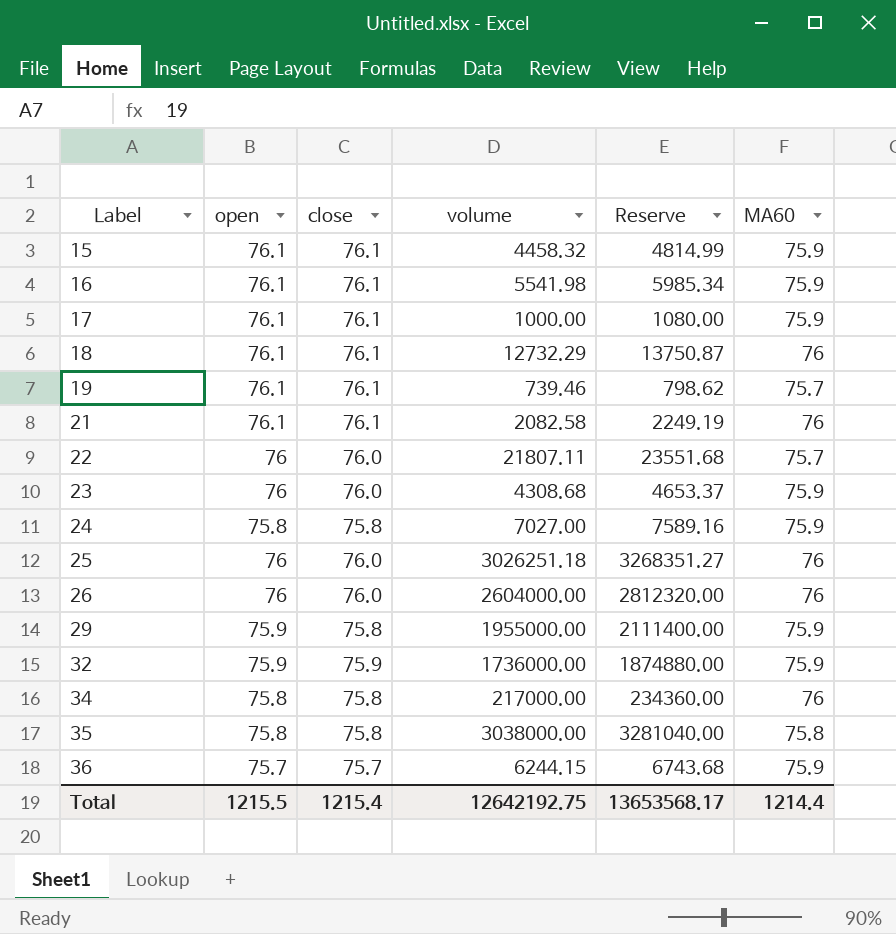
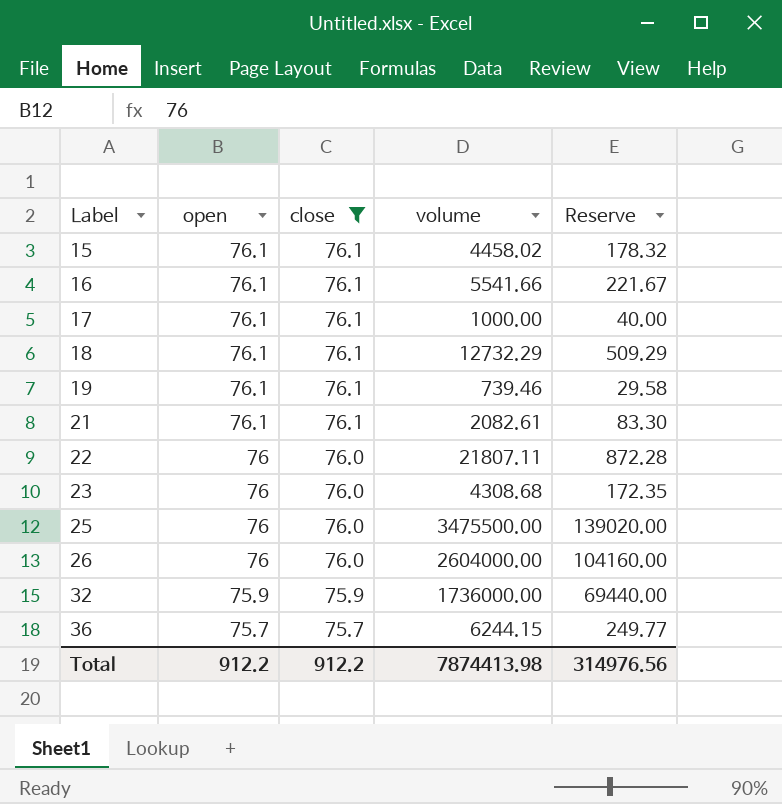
filter: none -> close != 75.8
column MA60 | position: 6 -> none
column Reserve | formula: [volume] * 1.08 -> [volume] * 0.04
15 | volume: 4458.32 -> 4458.02
16 | volume: 5541.98 -> 5541.66
21 | volume: 2082.58 -> 2082.61
25 | volume: 3026251.18 -> 3475500.00
Total | open: 1215.5 -> 912.2
Total | close: 1215.4 -> 912.2
Total | volume: 12642192.75 -> 7874413.98
Total | Reserve: 13653568.17 -> 314976.56

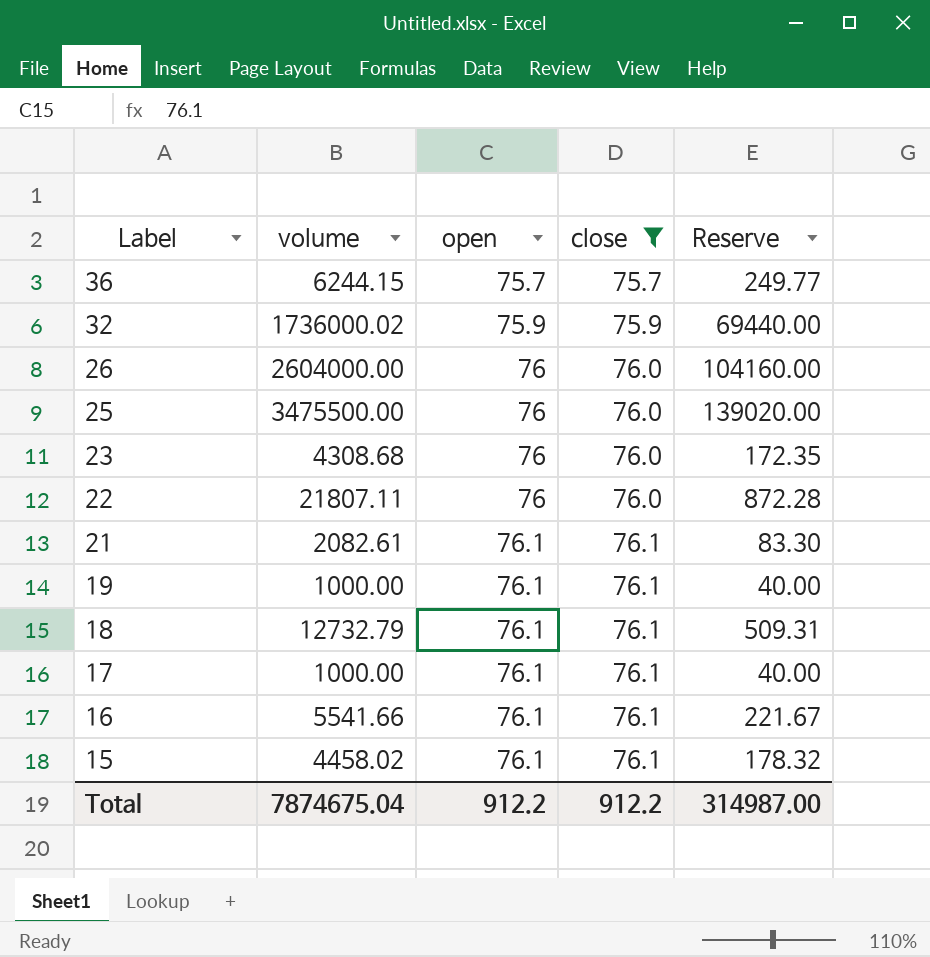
row order: Label ascending -> Label descending
column volume | position: 4 -> 2
32 | volume: 1736000.00 -> 1736000.02
19 | volume: 739.46 -> 1000.00
19 | Reserve: 29.58 -> 40.00
18 | volume: 12732.29 -> 12732.79
18 | Reserve: 509.29 -> 509.31
Total | volume: 7874413.98 -> 7874675.04
Total | Reserve: 314976.56 -> 314987.00

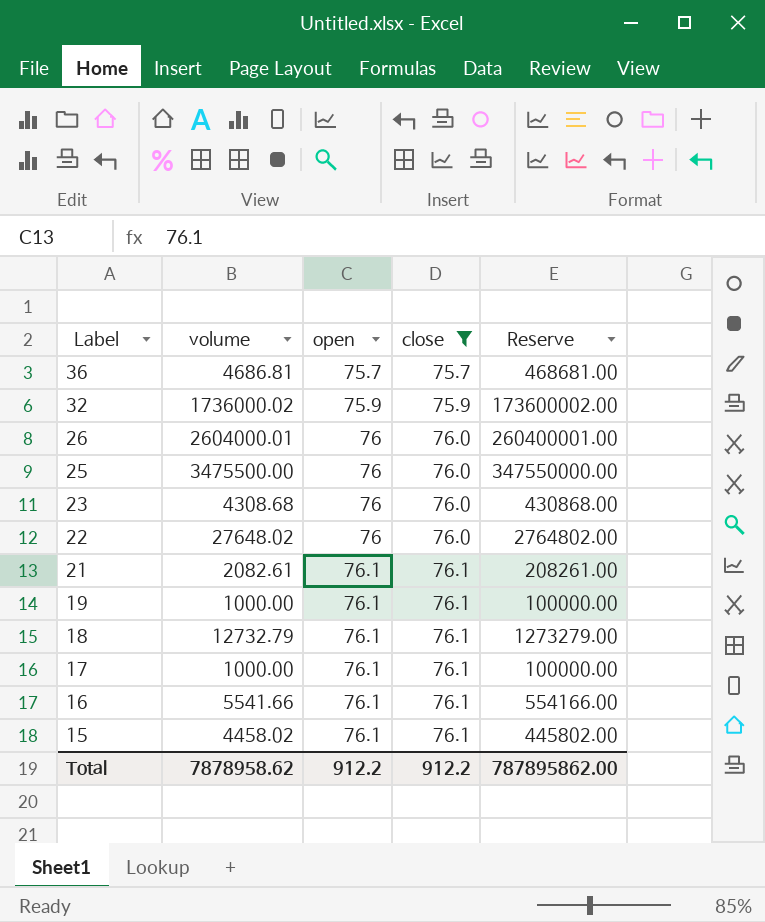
column Reserve | formula: [volume] * 0.04 -> [volume] * 100
36 | volume: 6244.15 -> 4686.81
26 | volume: 2604000.00 -> 2604000.01
22 | volume: 21807.11 -> 27648.02
Total | volume: 7874675.04 -> 7878958.62
Total | Reserve: 314987.00 -> 787895862.00

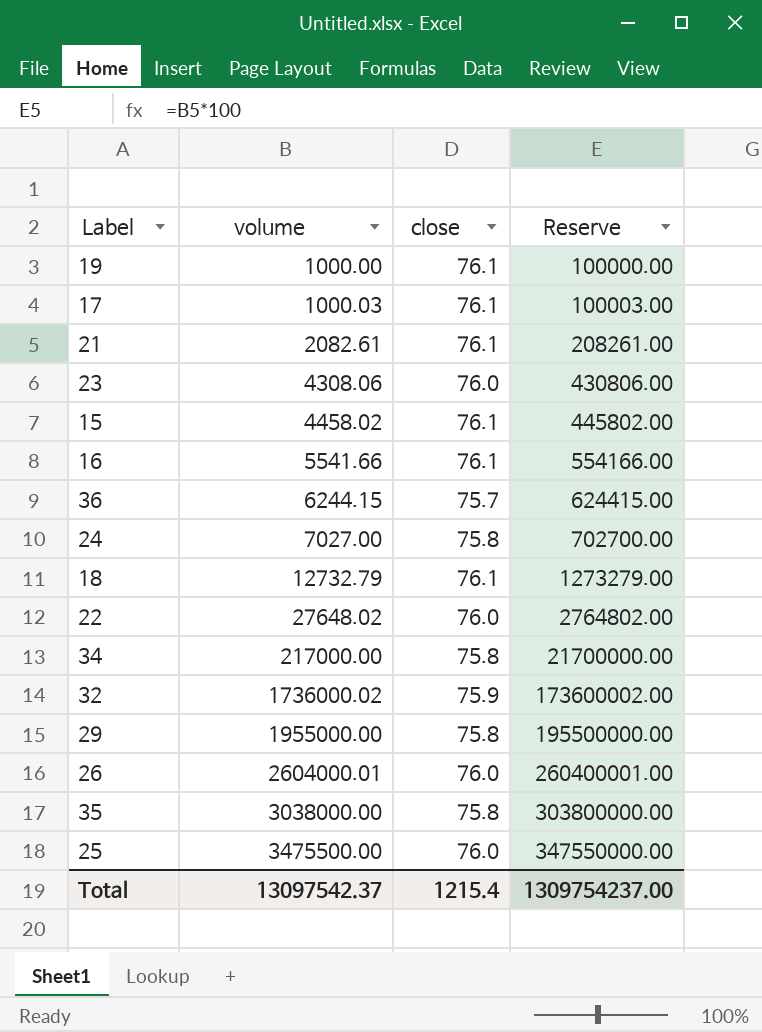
filter: close != 75.8 -> none
row order: Label descending -> volume ascending
column open | position: 3 -> none
17 | volume: 1000.00 -> 1000.03
17 | Reserve: 100000.00 -> 100003.00
23 | volume: 4308.68 -> 4308.06
23 | Reserve: 430868.00 -> 430806.00
36 | volume: 4686.81 -> 6244.15
36 | Reserve: 468681.00 -> 624415.00
Total | volume: 7878958.62 -> 13097542.37
Total | close: 912.2 -> 1215.4
Total | Reserve: 787895862.00 -> 1309754237.00

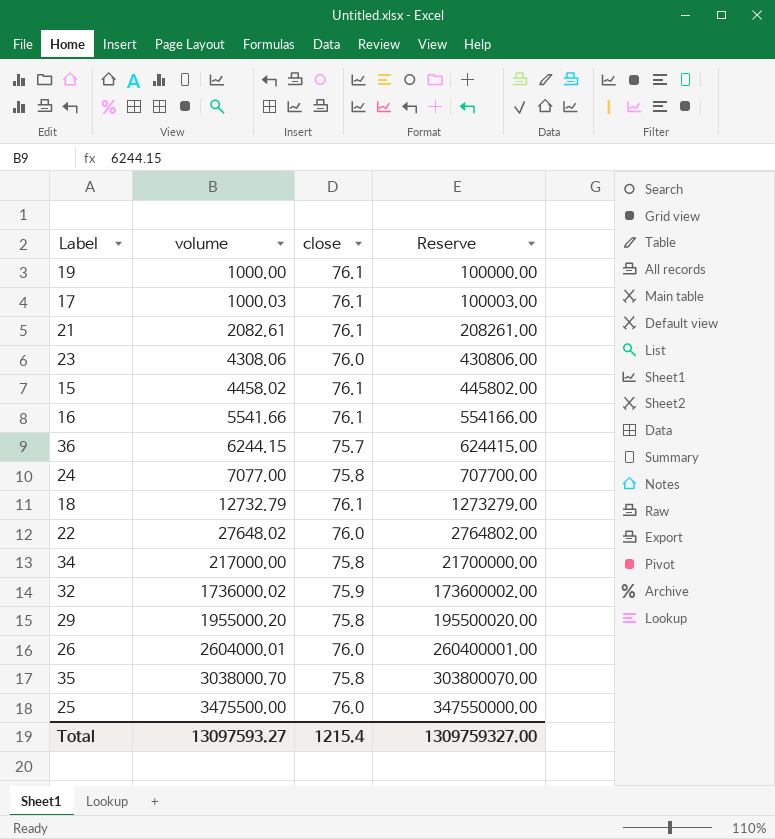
24 | volume: 7027.00 -> 7077.00
24 | Reserve: 702700.00 -> 707700.00
29 | volume: 1955000.00 -> 1955000.20
29 | Reserve: 195500000.00 -> 195500020.00
35 | volume: 3038000.00 -> 3038000.70
35 | Reserve: 303800000.00 -> 303800070.00
Total | volume: 13097542.37 -> 13097593.27
Total | Reserve: 1309754237.00 -> 1309759327.00

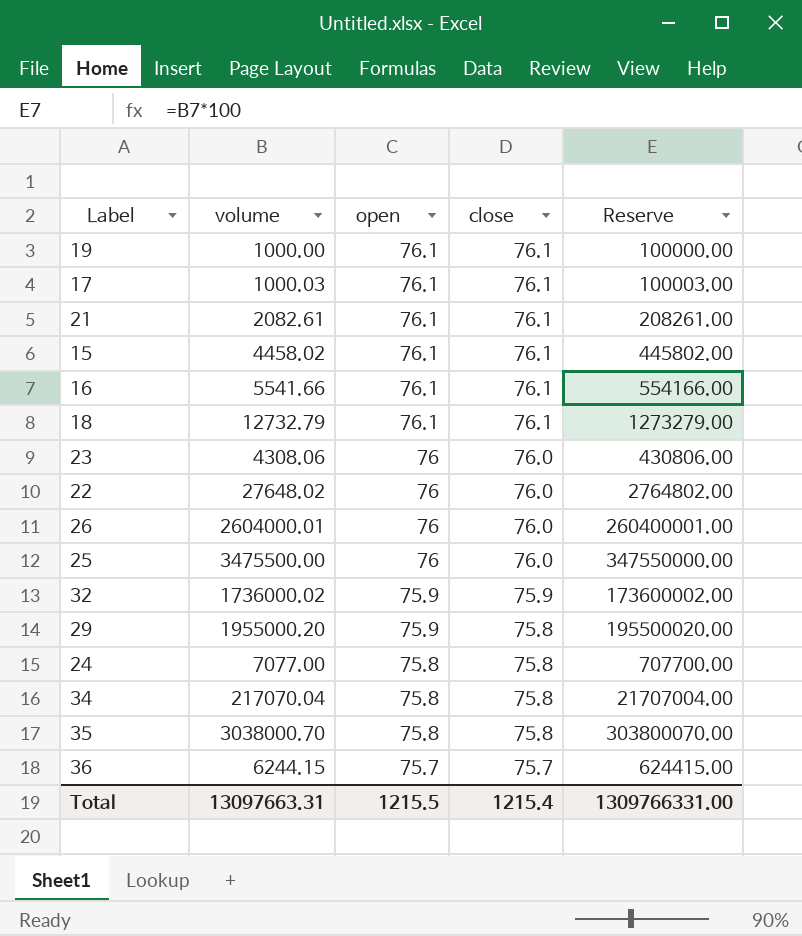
row order: volume ascending -> open descending
column open | position: none -> 3
34 | volume: 217000.00 -> 217070.04
34 | Reserve: 21700000.00 -> 21707004.00
Total | volume: 13097593.27 -> 13097663.31
Total | Reserve: 1309759327.00 -> 1309766331.00

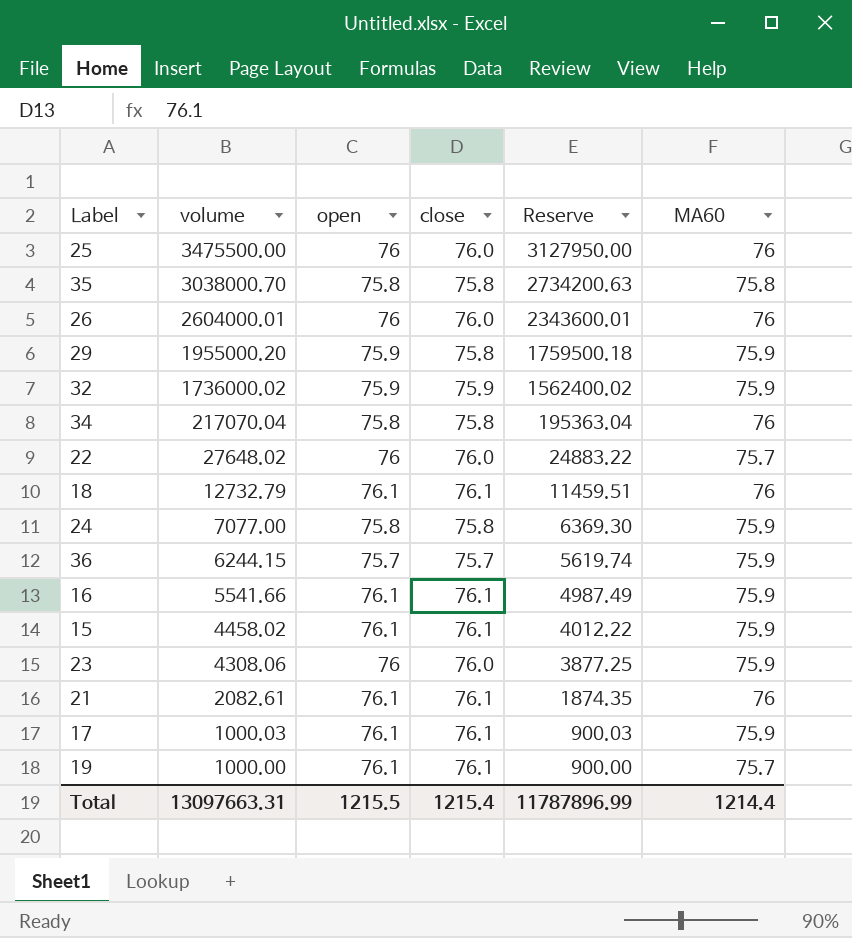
row order: open descending -> volume descending
column Reserve | formula: [volume] * 100 -> [volume] * 0.9
column MA60 | position: none -> 6
Total | Reserve: 1309766331.00 -> 11787896.99

